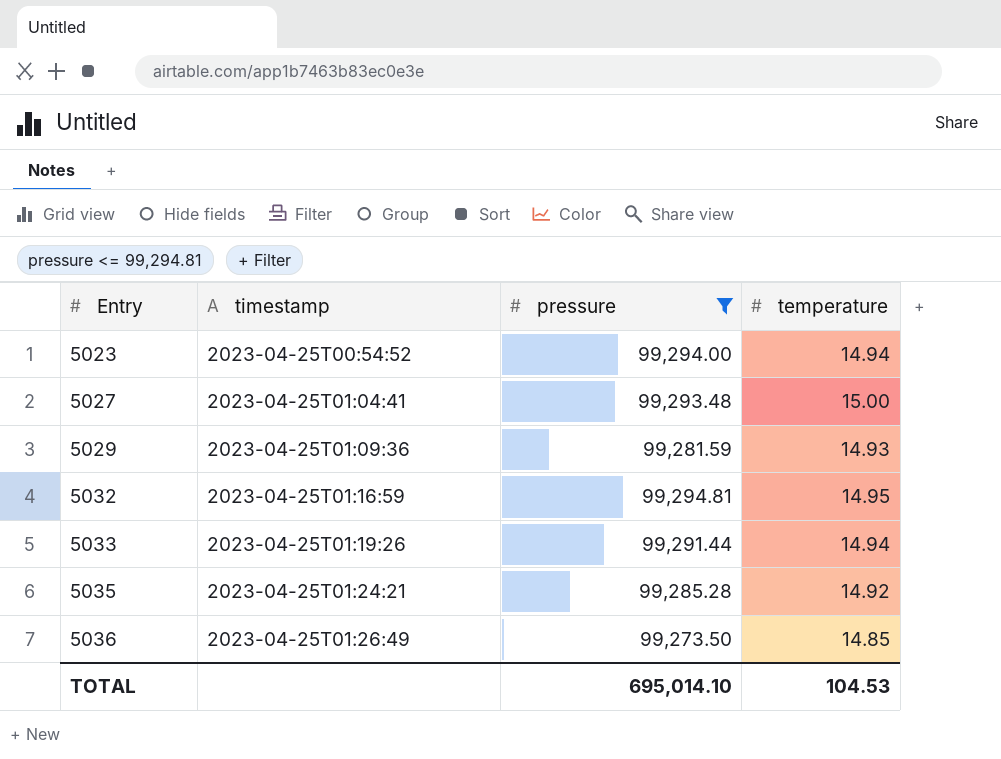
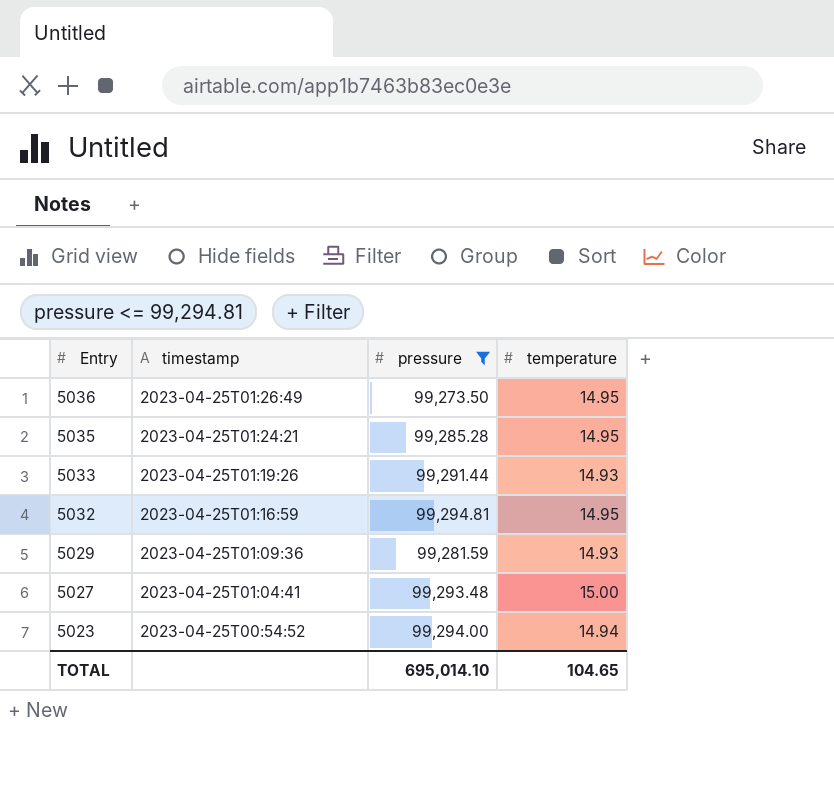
row order: Entry ascending -> Entry descending
5036 | temperature: 14.85 -> 14.95
5035 | temperature: 14.92 -> 14.95
5033 | temperature: 14.94 -> 14.93
TOTAL | temperature: 104.53 -> 104.65

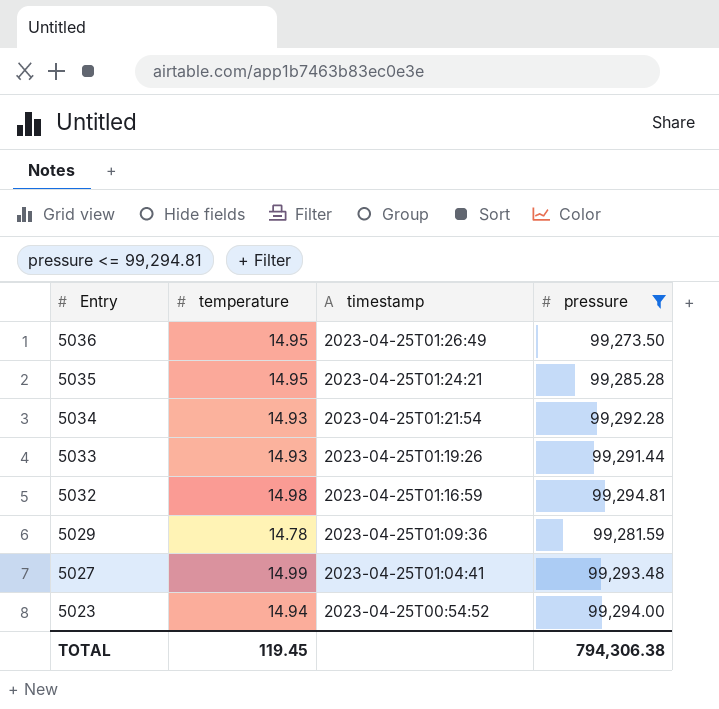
column temperature | position: 4 -> 2
row 5034: none -> 14.93 | 2023-04-25T01:21:54 | 99,292.28
5032 | temperature: 14.95 -> 14.98
5029 | temperature: 14.93 -> 14.78
5027 | temperature: 15.00 -> 14.99
TOTAL | temperature: 104.65 -> 119.45
TOTAL | pressure: 695,014.10 -> 794,306.38

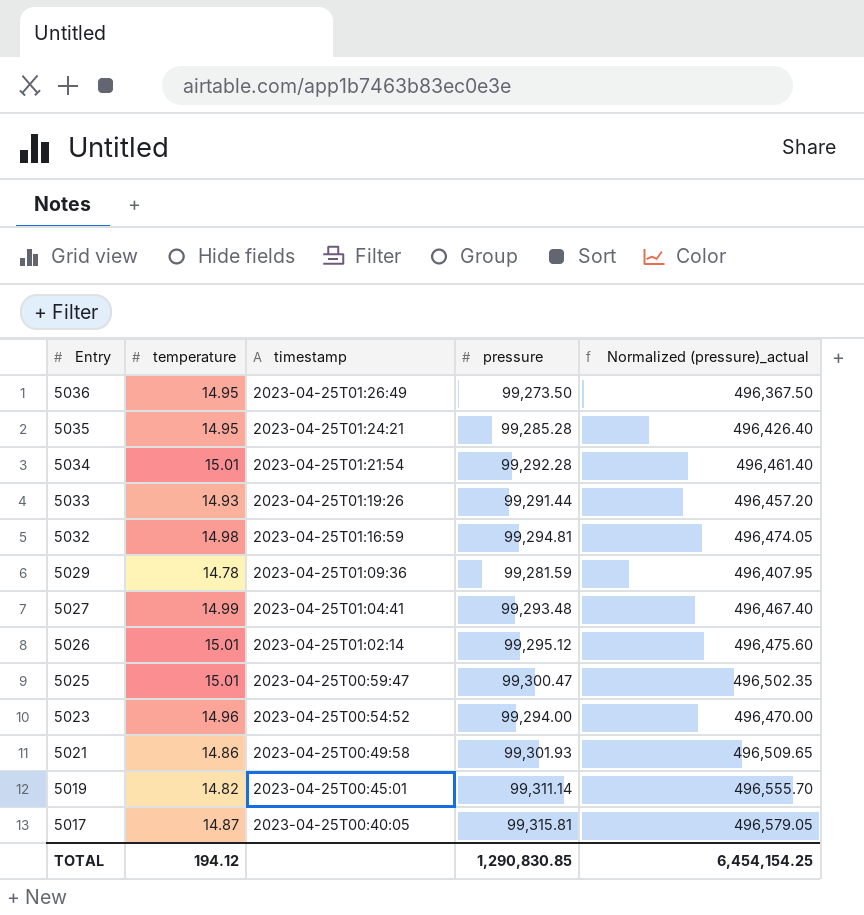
filter: pressure <= 99,294.81 -> none
column Normalized (pressure)_actual | formula: none -> [pressure] * 5
5034 | temperature: 14.93 -> 15.01
5023 | temperature: 14.94 -> 14.96
TOTAL | temperature: 119.45 -> 194.12
TOTAL | pressure: 794,306.38 -> 1,290,830.85

